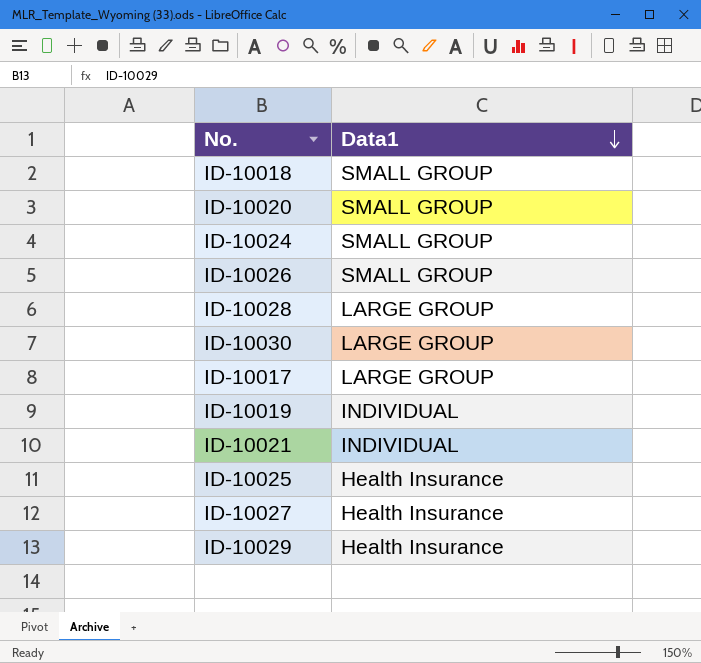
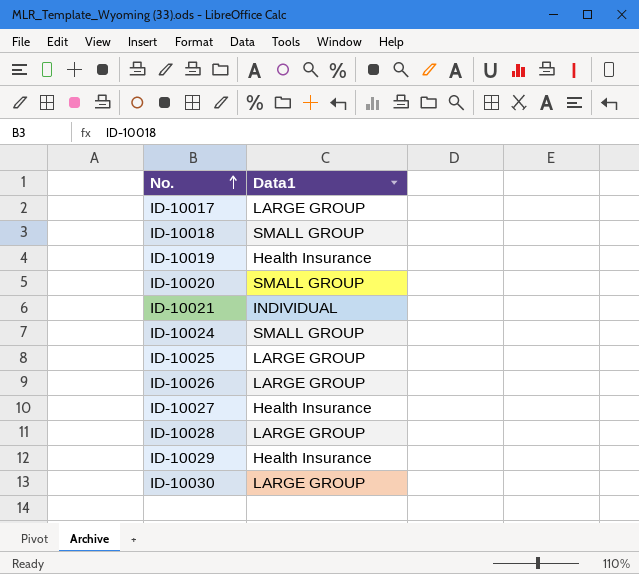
row order: Data1 descending -> No. ascending
ID-10019 | Data1: INDIVIDUAL -> Health Insurance
ID-10025 | Data1: Health Insurance -> LARGE GROUP
ID-10026 | Data1: SMALL GROUP -> LARGE GROUP

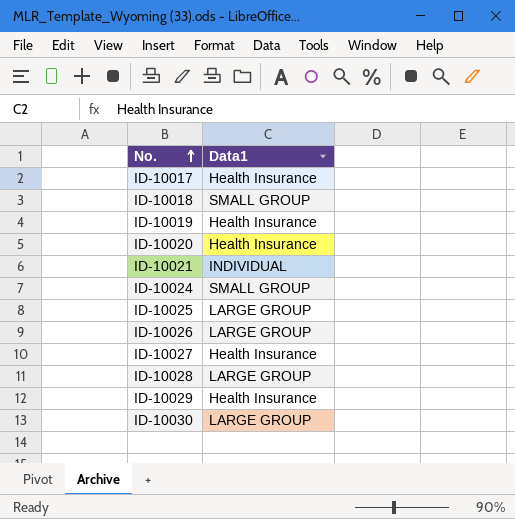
ID-10017 | Data1: LARGE GROUP -> Health Insurance
ID-10020 | Data1: SMALL GROUP -> Health Insurance

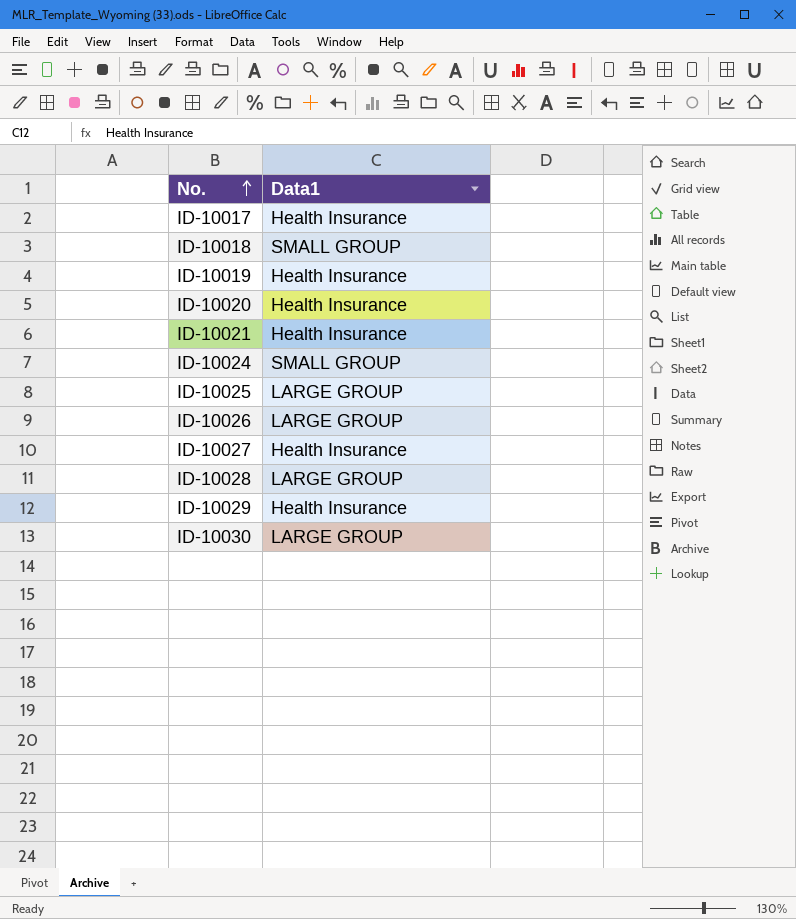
ID-10021 | Data1: INDIVIDUAL -> Health Insurance

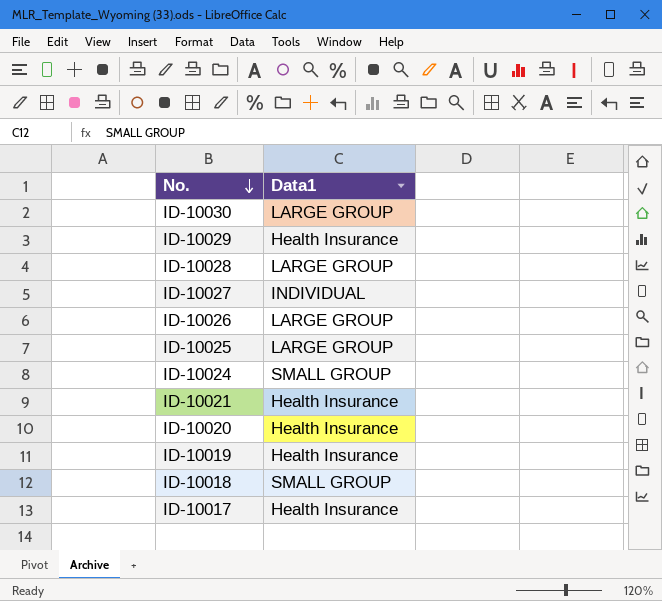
row order: No. ascending -> No. descending
ID-10027 | Data1: Health Insurance -> INDIVIDUAL

